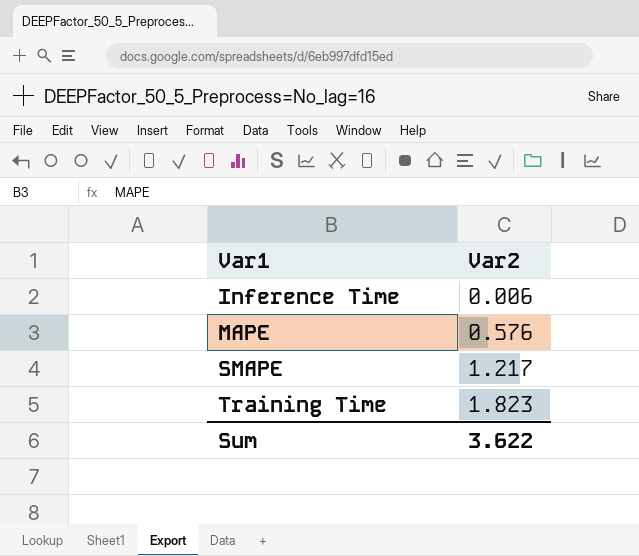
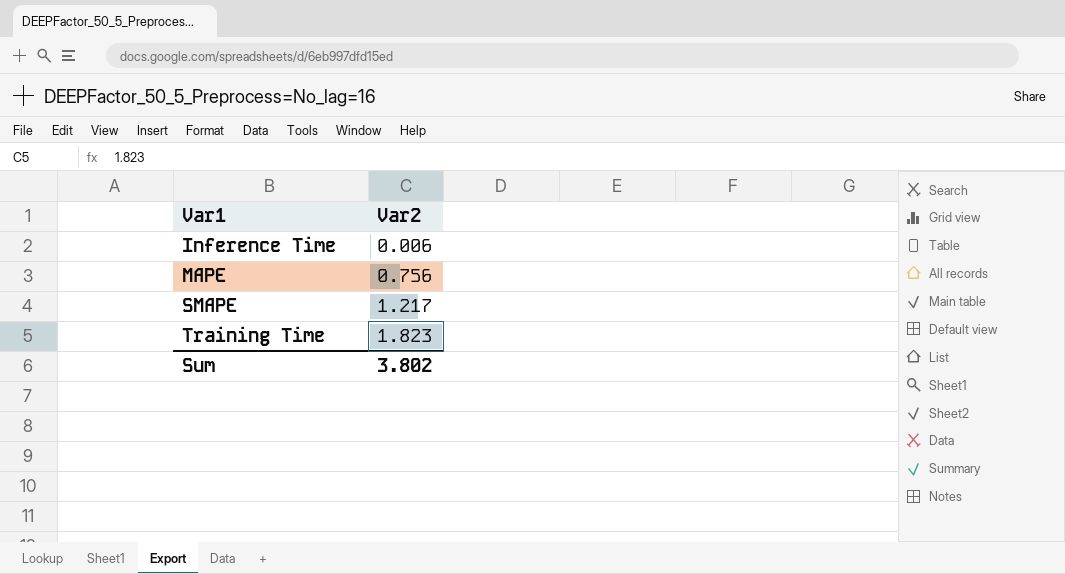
MAPE | Var2: 0.576 -> 0.756
Sum | Var2: 3.622 -> 3.802

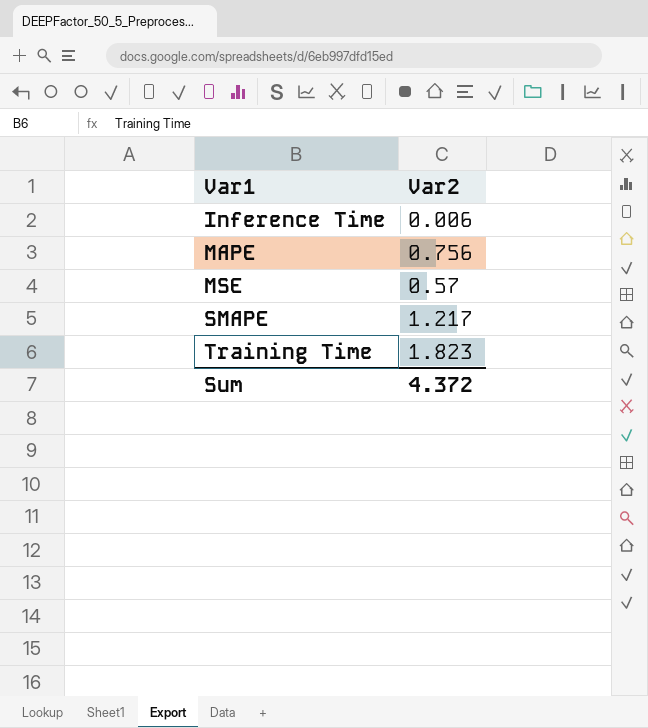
row MSE: none -> 0.57
Sum | Var2: 3.802 -> 4.372

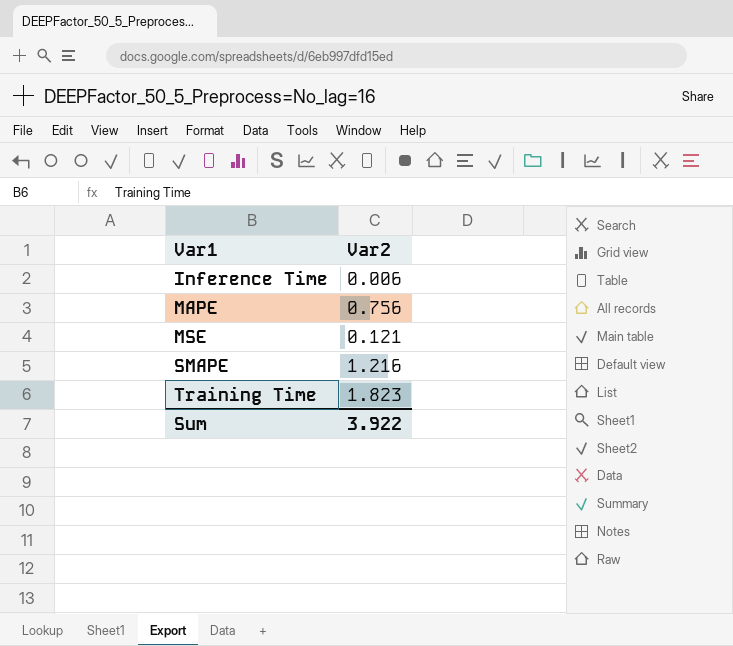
MSE | Var2: 0.57 -> 0.121
SMAPE | Var2: 1.217 -> 1.216
Sum | Var2: 4.372 -> 3.922

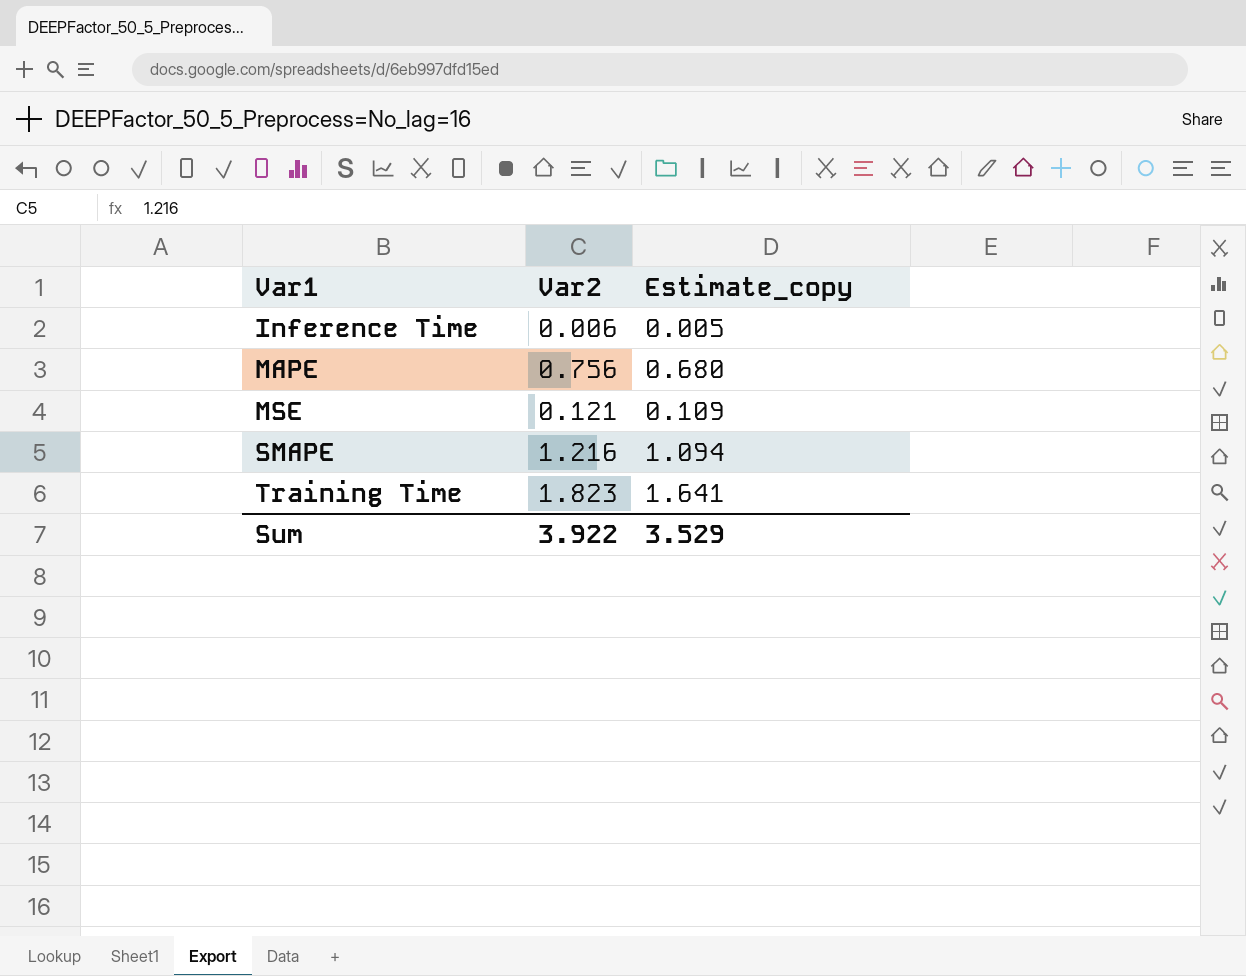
column Estimate_copy | formula: none -> [Var2] * 0.9

